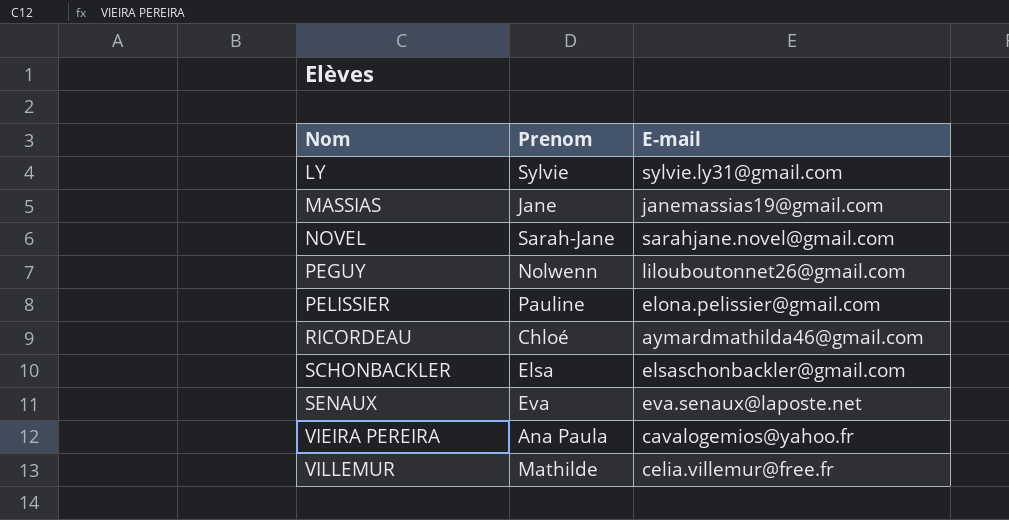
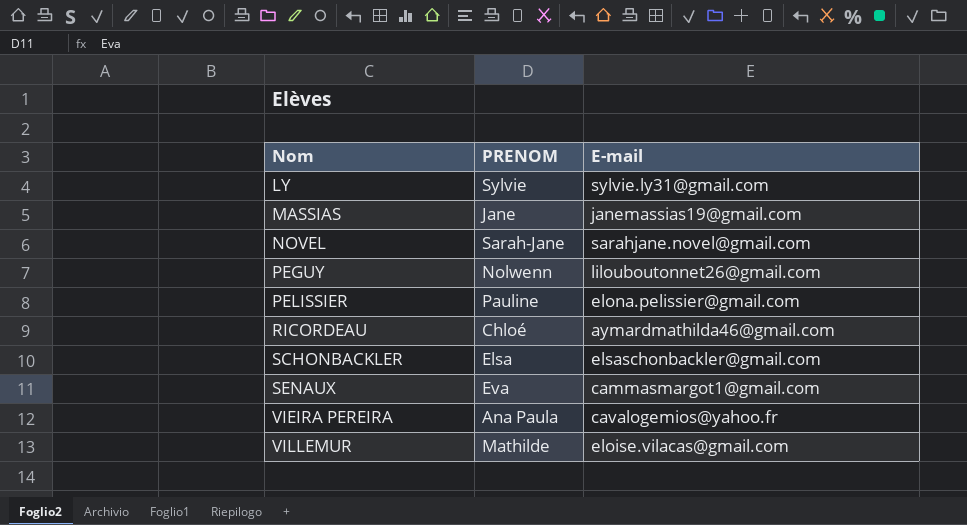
column name: Prenom -> PRENOM
SENAUX | E-mail: eva.senaux@laposte.net -> cammasmargot1@gmail.com
VILLEMUR | E-mail: celia.villemur@free.fr -> eloise.vilacas@gmail.com

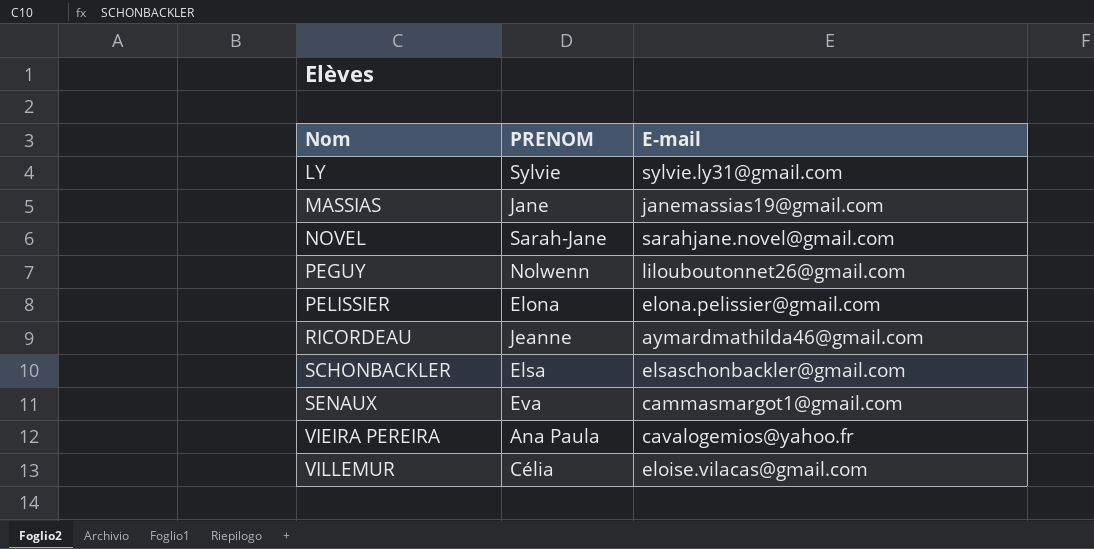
PELISSIER | PRENOM: Pauline -> Elona
RICORDEAU | PRENOM: Chloé -> Jeanne
VILLEMUR | PRENOM: Mathilde -> Célia

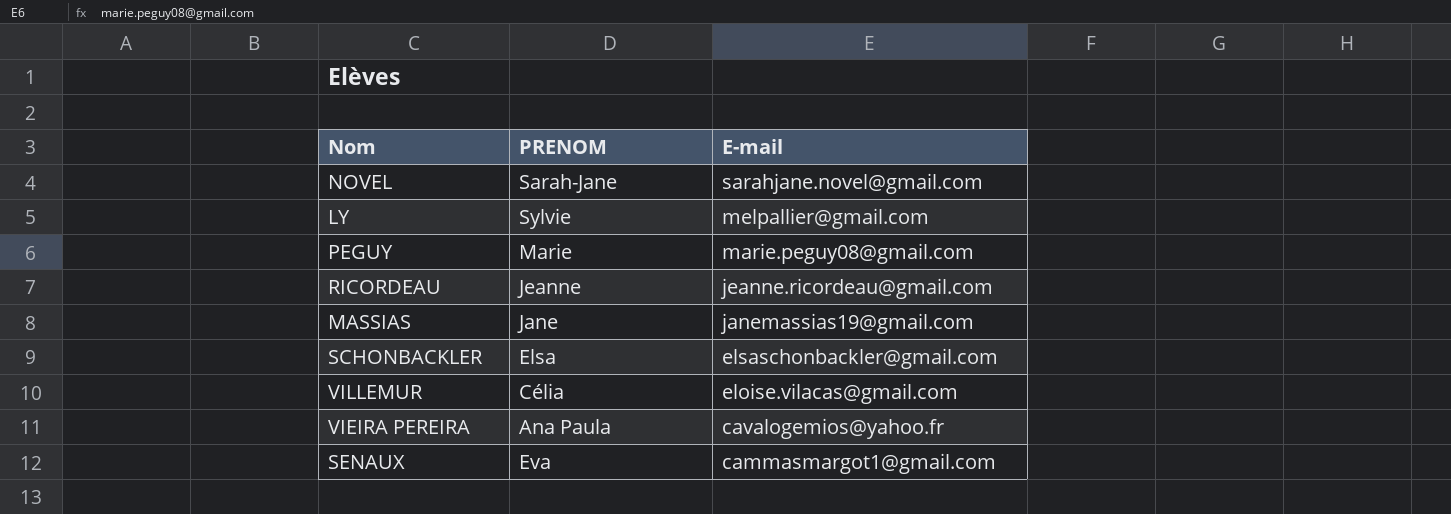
row order: Nom ascending -> E-mail descending
row PELISSIER: Elona | elona.pelissier@gmail.com -> none
LY | E-mail: sylvie.ly31@gmail.com -> melpallier@gmail.com
PEGUY | PRENOM: Nolwenn -> Marie
PEGUY | E-mail: lilouboutonnet26@gmail.com -> marie.peguy08@gmail.com
RICORDEAU | E-mail: aymardmathilda46@gmail.com -> jeanne.ricordeau@gmail.com

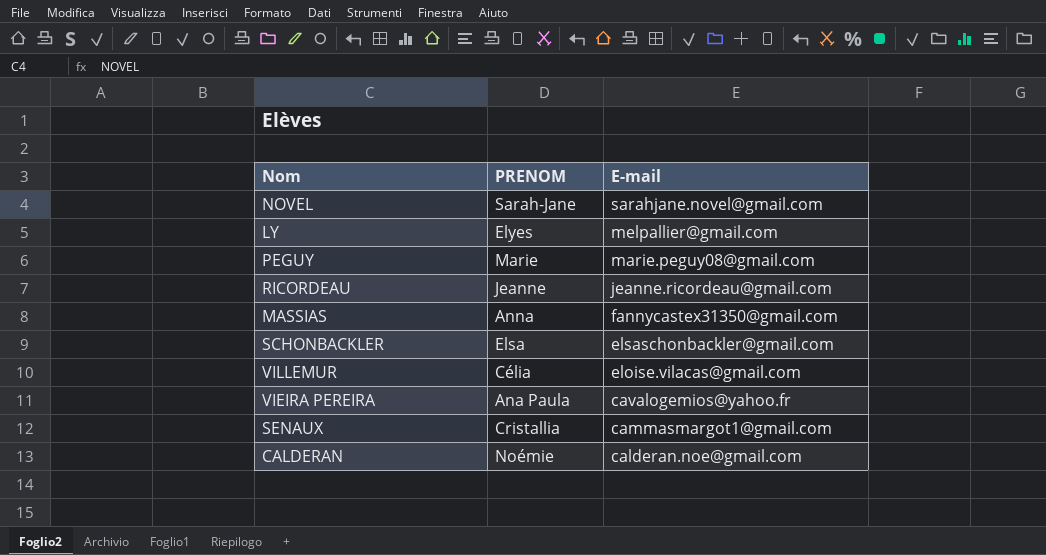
LY | PRENOM: Sylvie -> Elyes
MASSIAS | PRENOM: Jane -> Anna
MASSIAS | E-mail: janemassias19@gmail.com -> fannycastex31350@gmail.com
SENAUX | PRENOM: Eva -> Cristallia
row CALDERAN: none -> Noémie | calderan.noe@gmail.com

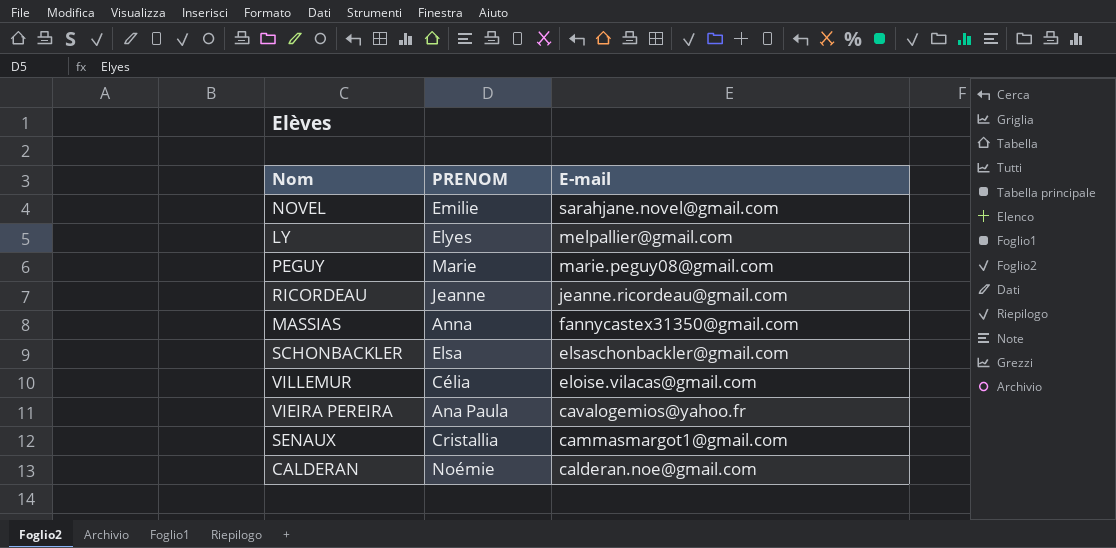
NOVEL | PRENOM: Sarah-Jane -> Emilie

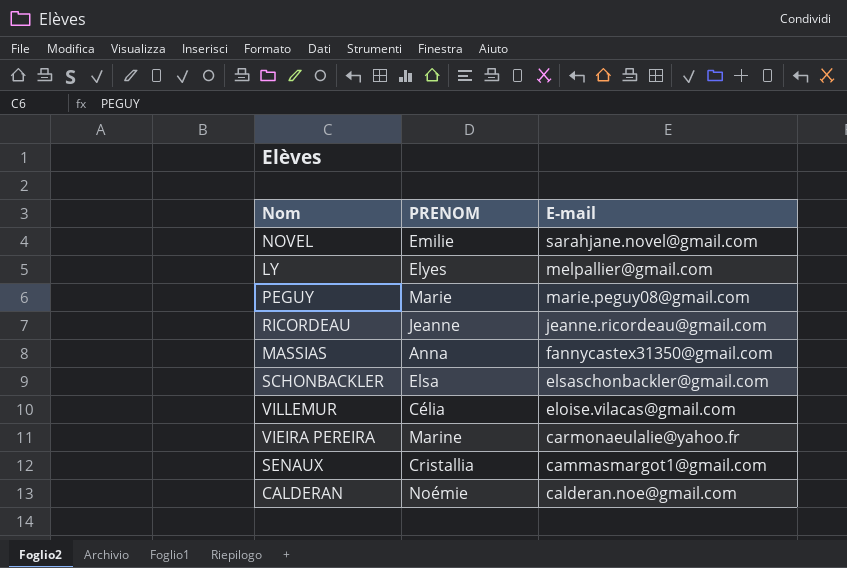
VIEIRA PEREIRA | PRENOM: Ana Paula -> Marine
VIEIRA PEREIRA | E-mail: cavalogemios@yahoo.fr -> carmonaeulalie@yahoo.fr

